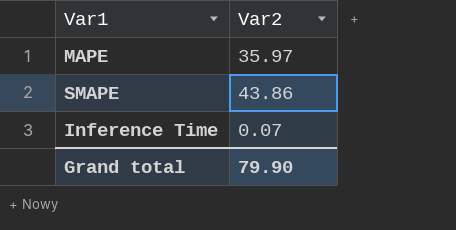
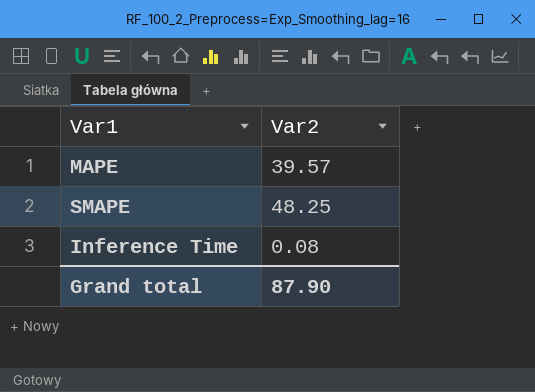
MAPE | Var2: 35.97 -> 39.57
SMAPE | Var2: 43.86 -> 48.25
Inference Time | Var2: 0.07 -> 0.08
Grand total | Var2: 79.90 -> 87.90

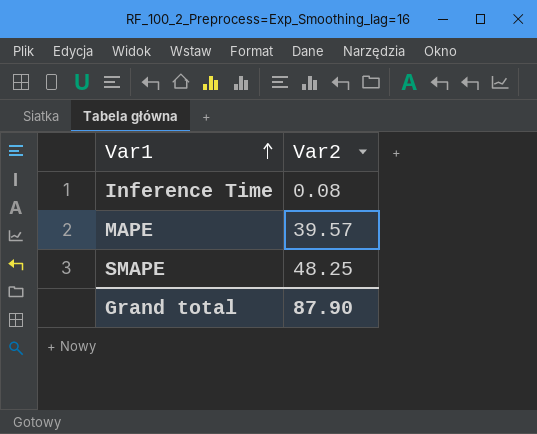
row order: none -> Var1 ascending

